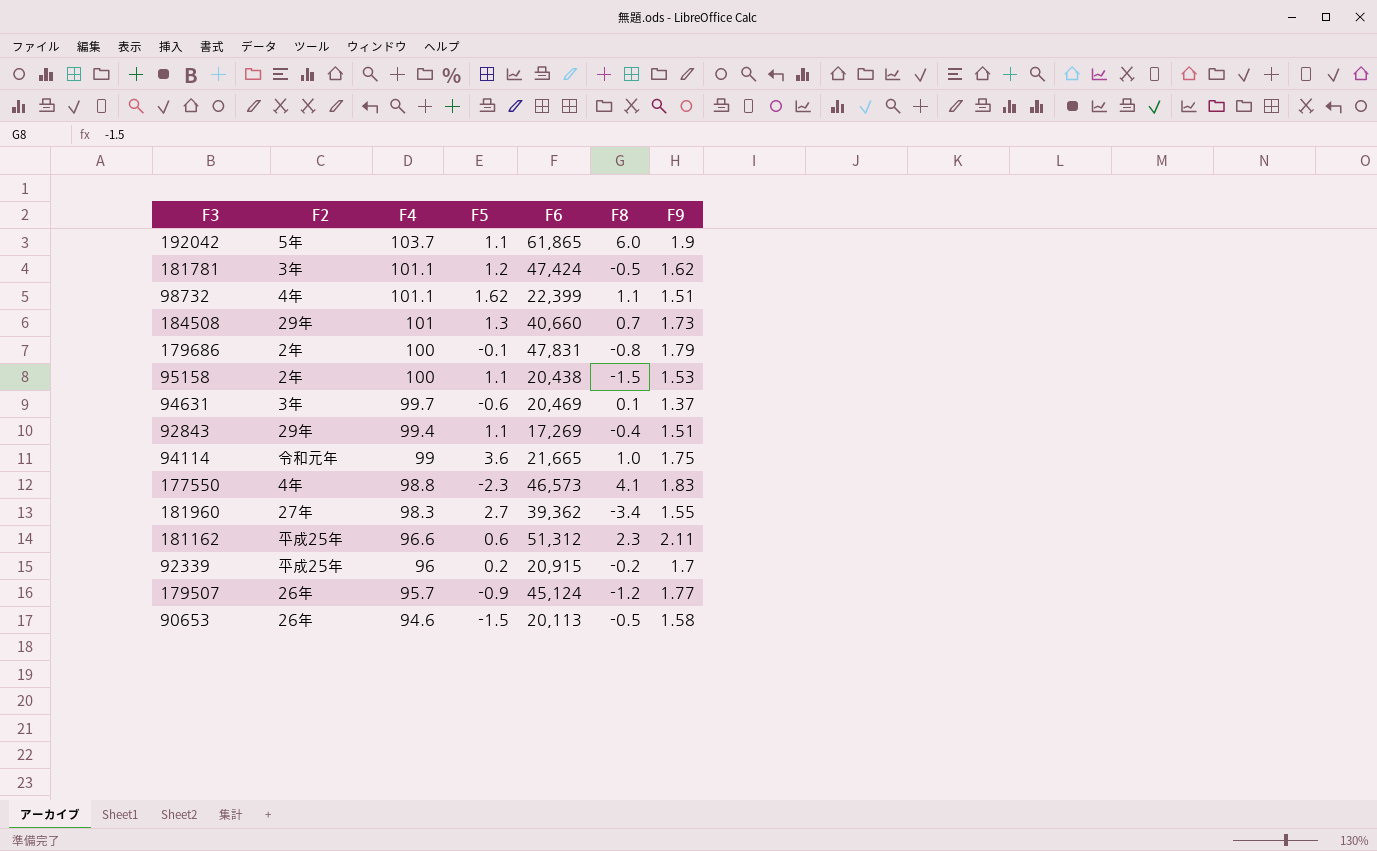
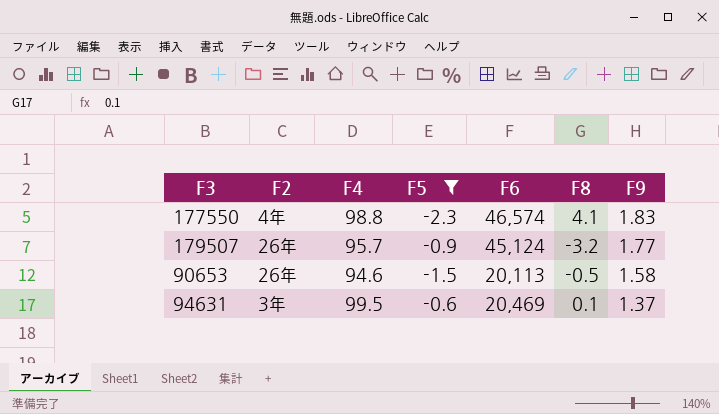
filter: none -> F5 <= -0.6
row order: F4 descending -> F9 descending
177550 | F6: 46,573 -> 46,574
179507 | F8: -1.2 -> -3.2
94631 | F4: 99.7 -> 99.5

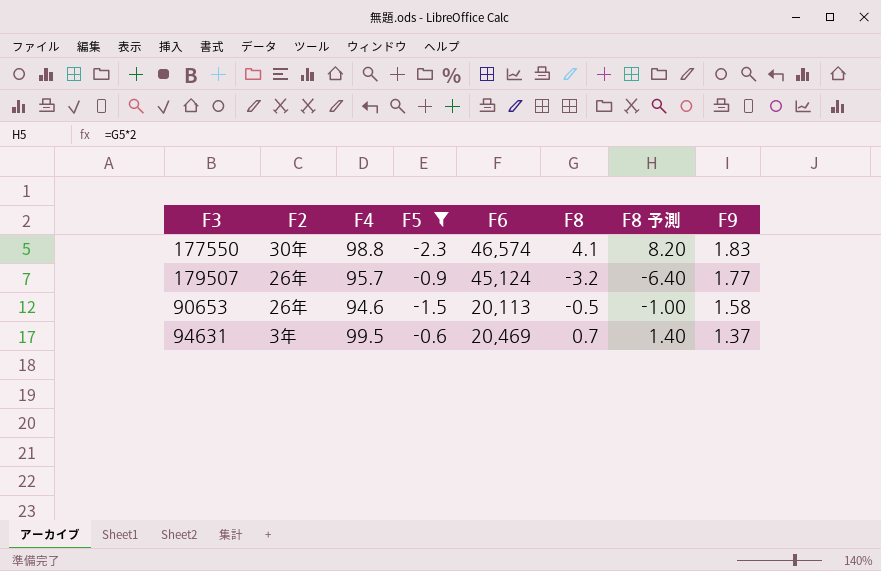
column F8 予測 | formula: none -> [F8] * 2
177550 | F2: 4年 -> 30年
94631 | F8: 0.1 -> 0.7

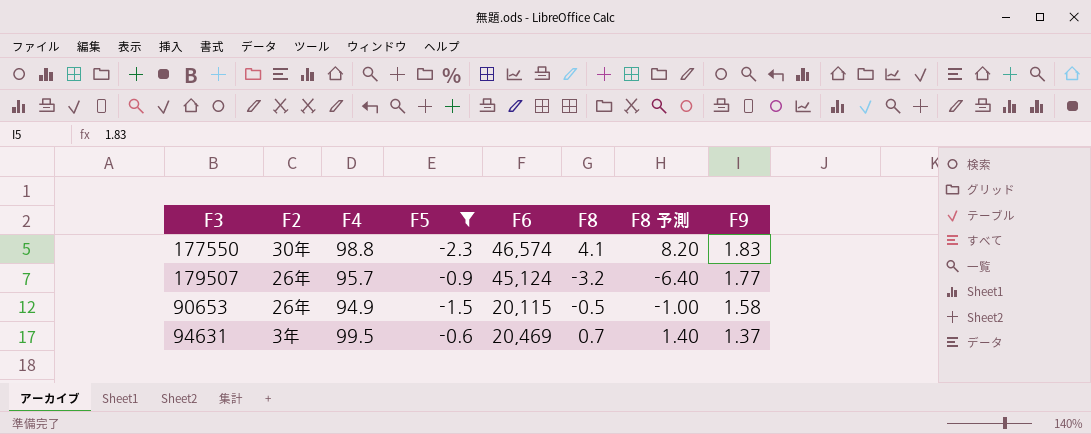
90653 | F4: 94.6 -> 94.9
90653 | F6: 20,113 -> 20,115

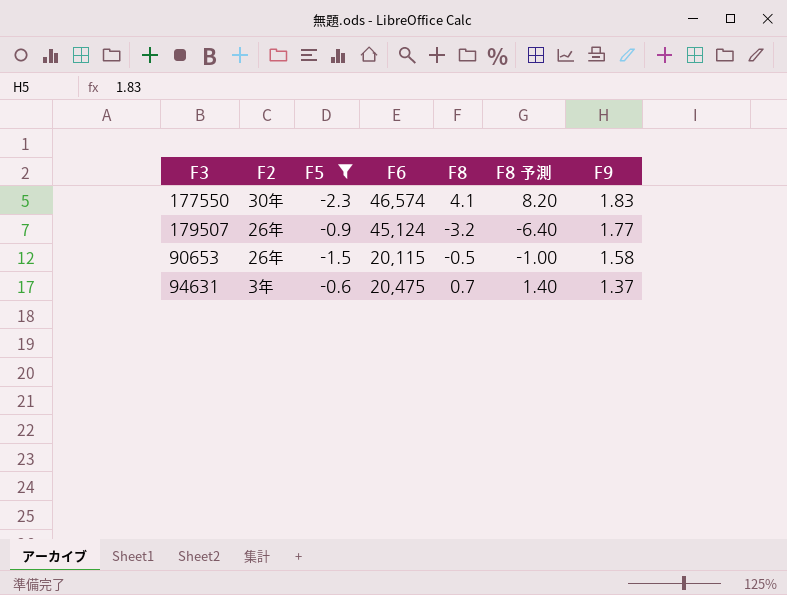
column F4 | position: 3 -> none
94631 | F6: 20,469 -> 20,475

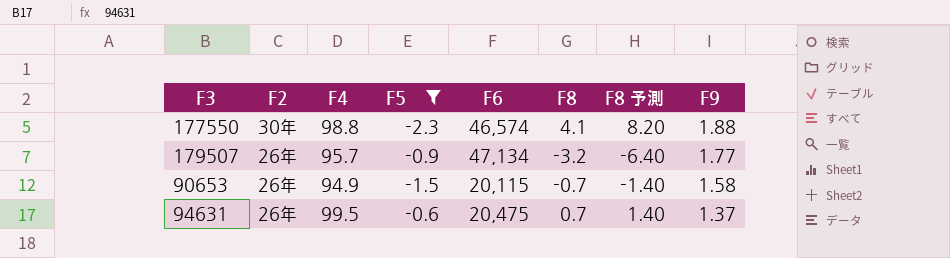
column F4 | position: none -> 3
177550 | F9: 1.83 -> 1.88
179507 | F6: 45,124 -> 47,134
90653 | F8: -0.5 -> -0.7
90653 | F8 予測: -1.00 -> -1.40
94631 | F2: 3年 -> 26年

